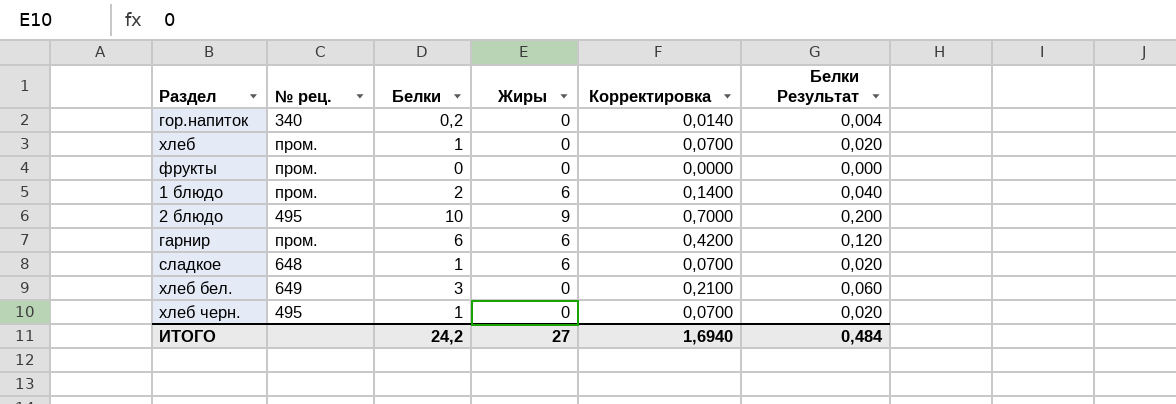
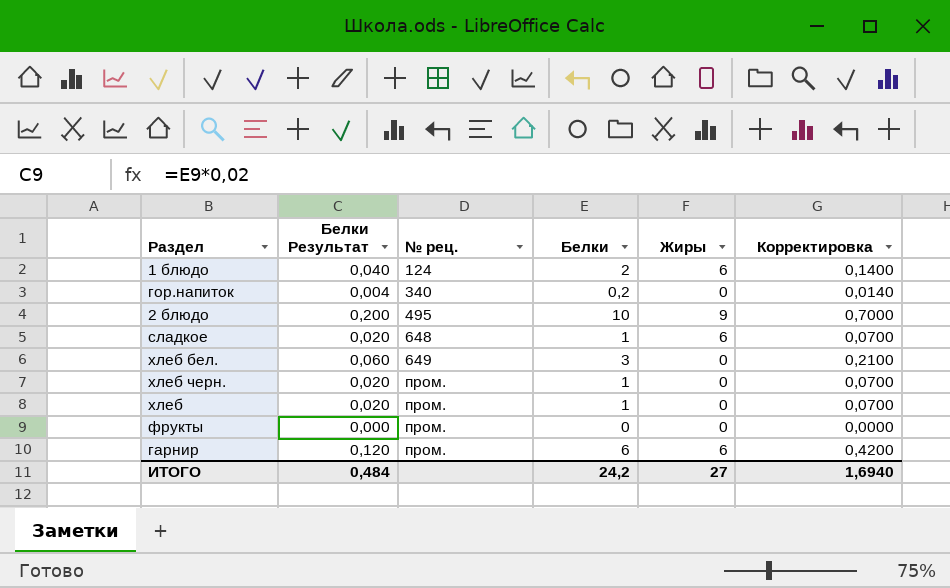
row order: none -> № рец. ascending
column Белки Результат | position: 6 -> 2
1 блюдо | № рец.: пром. -> 124
хлеб черн. | № рец.: 495 -> пром.

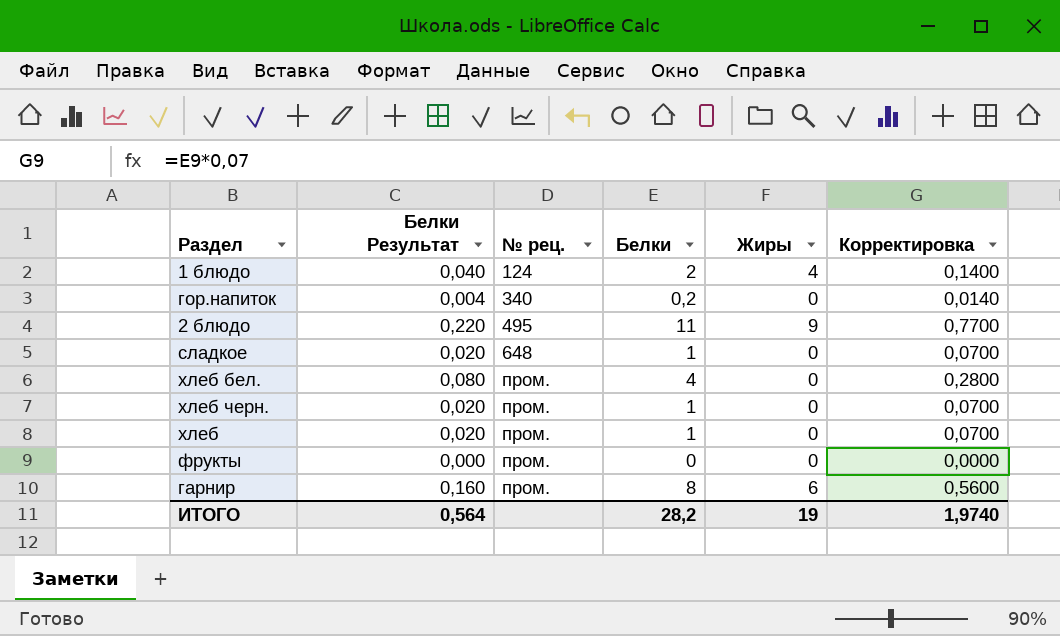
1 блюдо | Жиры: 6 -> 4
2 блюдо | Белки Результат: 0,200 -> 0,220
2 блюдо | Белки: 10 -> 11
2 блюдо | Корректировка: 0,7000 -> 0,7700
сладкое | Жиры: 6 -> 0
хлеб бел. | Белки Результат: 0,060 -> 0,080
хлеб бел. | № рец.: 649 -> пром.
хлеб бел. | Белки: 3 -> 4
хлеб бел. | Корректировка: 0,2100 -> 0,2800
гарнир | Белки Результат: 0,120 -> 0,160
гарнир | Белки: 6 -> 8
гарнир | Корректировка: 0,4200 -> 0,5600
ИТОГО | Белки Результат: 0,484 -> 0,564
ИТОГО | Белки: 24,2 -> 28,2
ИТОГО | Жиры: 27 -> 19
ИТОГО | Корректировка: 1,6940 -> 1,9740

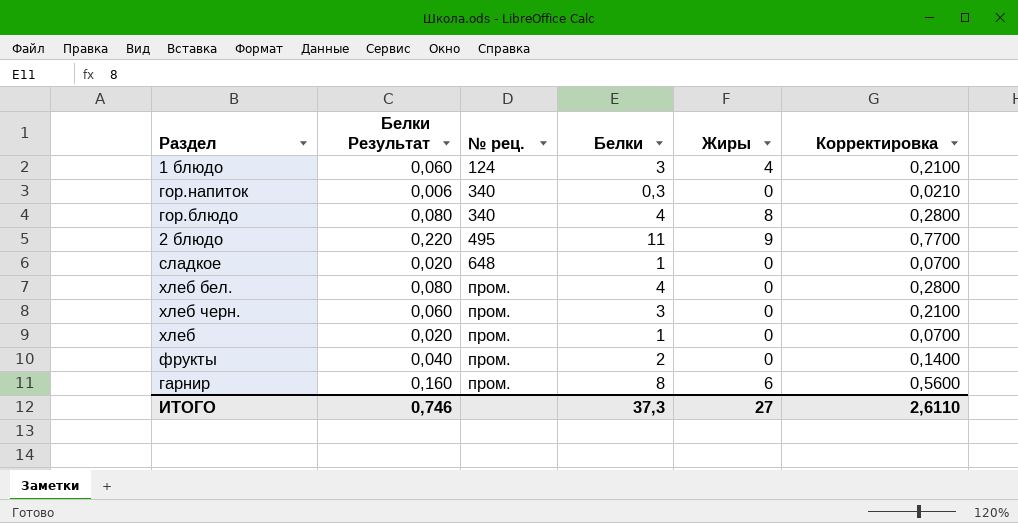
1 блюдо | Белки Результат: 0,040 -> 0,060
1 блюдо | Белки: 2 -> 3
1 блюдо | Корректировка: 0,1400 -> 0,2100
гор.напиток | Белки Результат: 0,004 -> 0,006
гор.напиток | Белки: 0,2 -> 0,3
гор.напиток | Корректировка: 0,0140 -> 0,0210
row гор.блюдо: none -> 0,080 | 340 | 4 | 8 | 0,2800
хлеб черн. | Белки Результат: 0,020 -> 0,060
хлеб черн. | Белки: 1 -> 3
хлеб черн. | Корректировка: 0,0700 -> 0,2100
фрукты | Белки Результат: 0,000 -> 0,040
фрукты | Белки: 0 -> 2
фрукты | Корректировка: 0,0000 -> 0,1400
ИТОГО | Белки Результат: 0,564 -> 0,746
ИТОГО | Белки: 28,2 -> 37,3
ИТОГО | Жиры: 19 -> 27
ИТОГО | Корректировка: 1,9740 -> 2,6110

